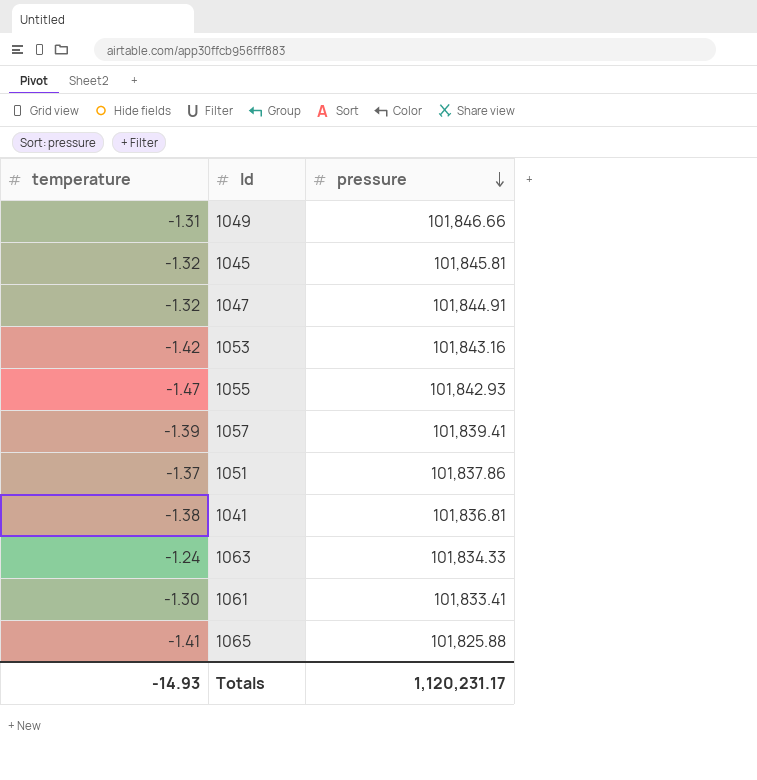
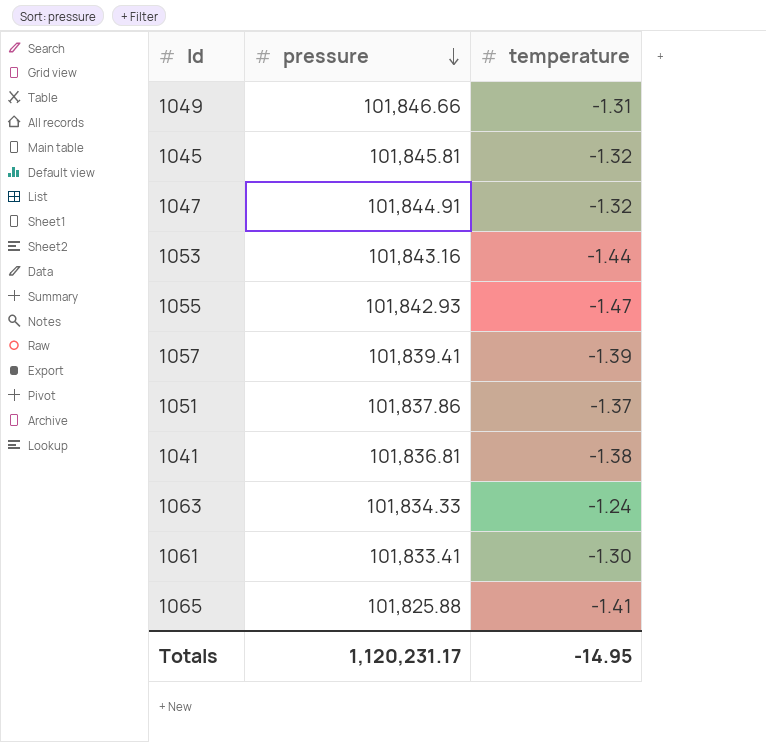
column temperature | position: 1 -> 3
1053 | temperature: -1.42 -> -1.44
Totals | temperature: -14.93 -> -14.95

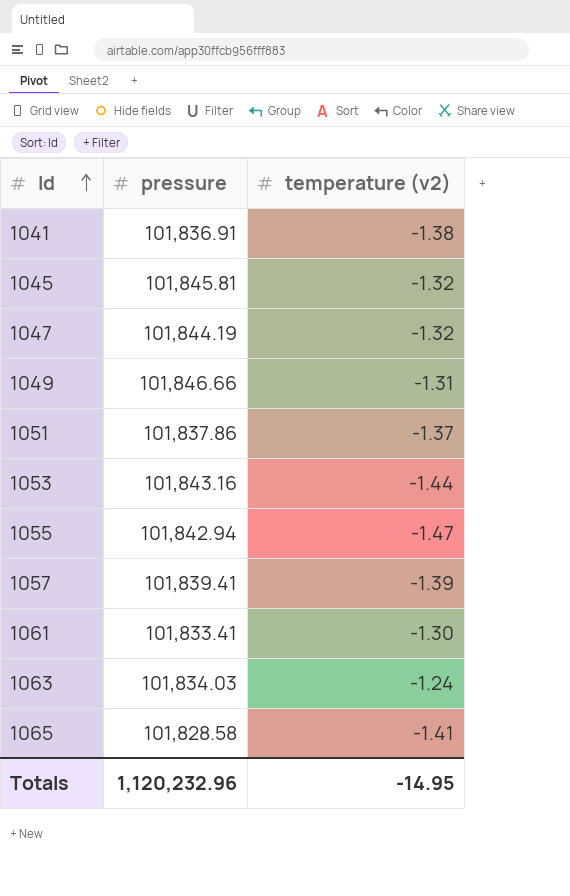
row order: pressure descending -> Id ascending
column name: temperature -> temperature (v2)
1041 | pressure: 101,836.81 -> 101,836.91
1047 | pressure: 101,844.91 -> 101,844.19
1055 | pressure: 101,842.93 -> 101,842.94
1063 | pressure: 101,834.33 -> 101,834.03
1065 | pressure: 101,825.88 -> 101,828.58
Totals | pressure: 1,120,231.17 -> 1,120,232.96

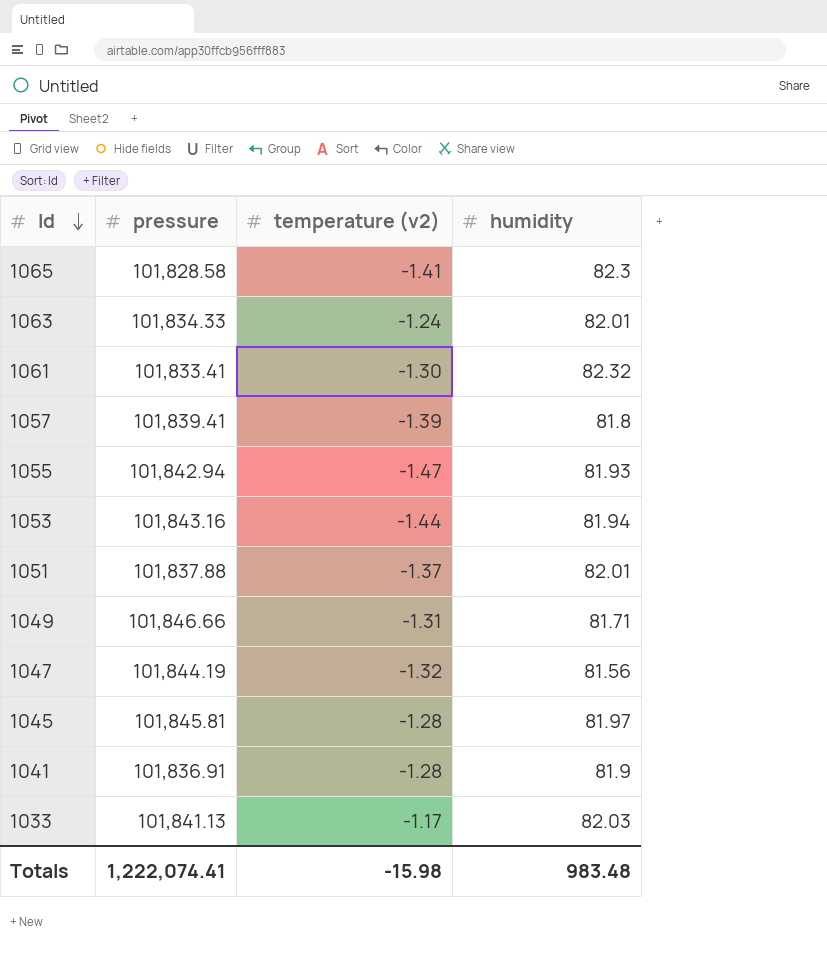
row order: Id ascending -> Id descending
column humidity | position: none -> 4
1063 | pressure: 101,834.03 -> 101,834.33
1051 | pressure: 101,837.86 -> 101,837.88
1045 | temperature (v2): -1.32 -> -1.28
1041 | temperature (v2): -1.38 -> -1.28
row 1033: none -> 101,841.13 | -1.17 | 82.03
Totals | pressure: 1,120,232.96 -> 1,222,074.41
Totals | temperature (v2): -14.95 -> -15.98

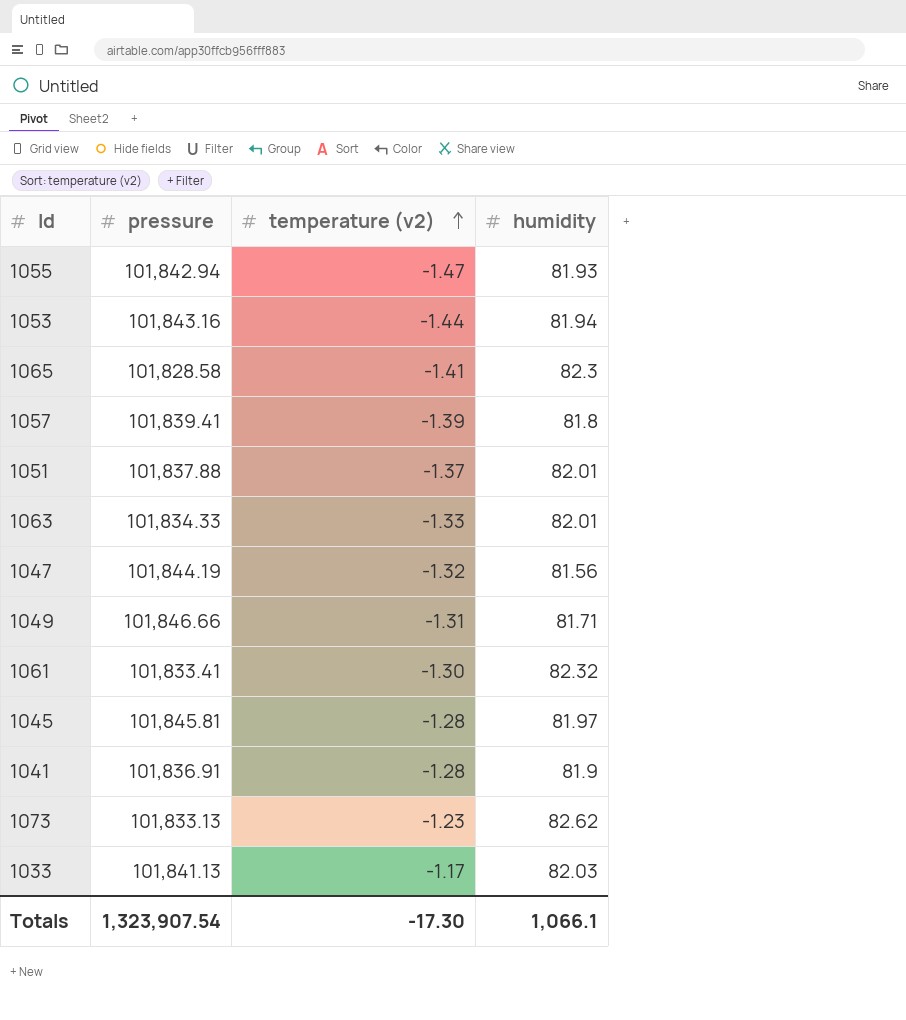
row order: Id descending -> temperature (v2) ascending
1063 | temperature (v2): -1.24 -> -1.33
row 1073: none -> 101,833.13 | -1.23 | 82.62
Totals | pressure: 1,222,074.41 -> 1,323,907.54
Totals | temperature (v2): -15.98 -> -17.30
Totals | humidity: 983.48 -> 1,066.1

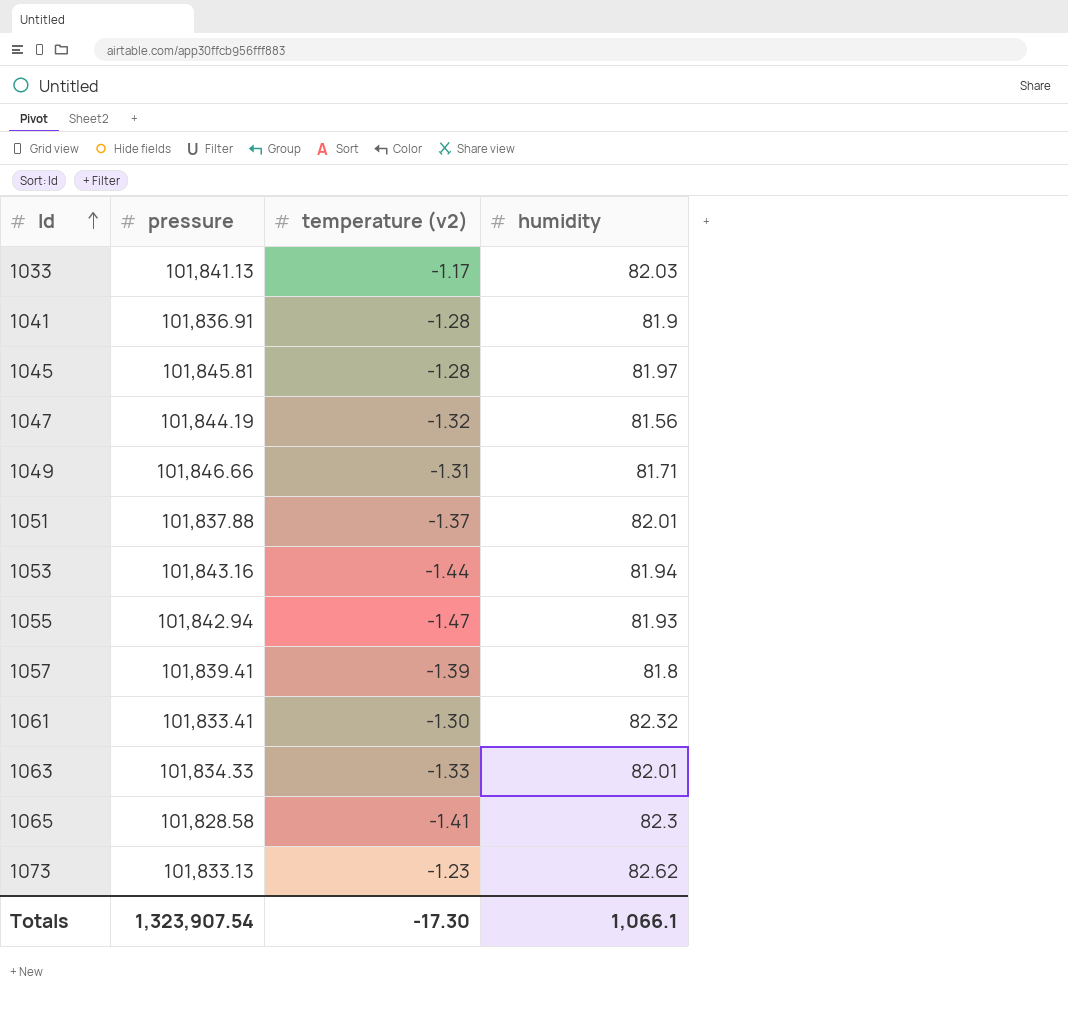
row order: temperature (v2) ascending -> Id ascending

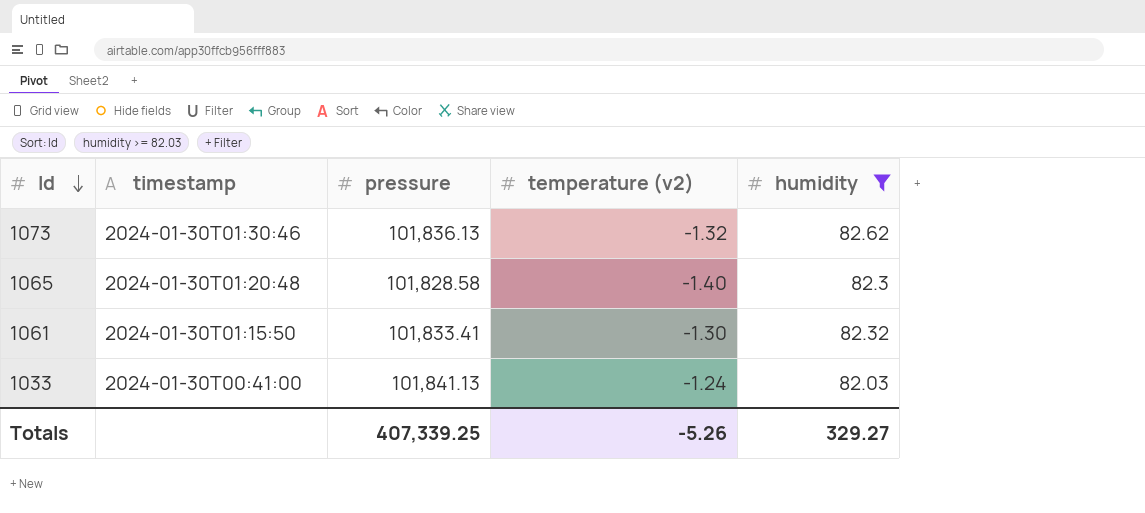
filter: none -> humidity >= 82.03
row order: Id ascending -> Id descending
column timestamp | position: none -> 2
1073 | pressure: 101,833.13 -> 101,836.13
1073 | temperature (v2): -1.23 -> -1.32
1065 | temperature (v2): -1.41 -> -1.40
1033 | temperature (v2): -1.17 -> -1.24
Totals | pressure: 1,323,907.54 -> 407,339.25
Totals | temperature (v2): -17.30 -> -5.26
Totals | humidity: 1,066.1 -> 329.27

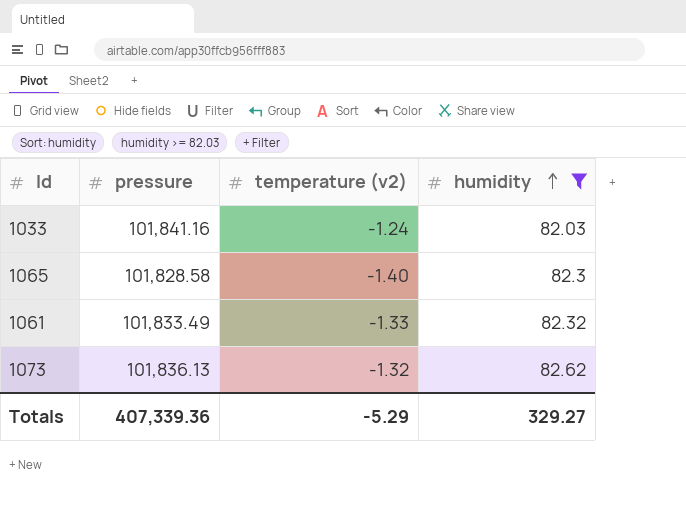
row order: Id descending -> humidity ascending
column timestamp | position: 2 -> none
1033 | pressure: 101,841.13 -> 101,841.16
1061 | pressure: 101,833.41 -> 101,833.49
1061 | temperature (v2): -1.30 -> -1.33
Totals | pressure: 407,339.25 -> 407,339.36
Totals | temperature (v2): -5.26 -> -5.29

